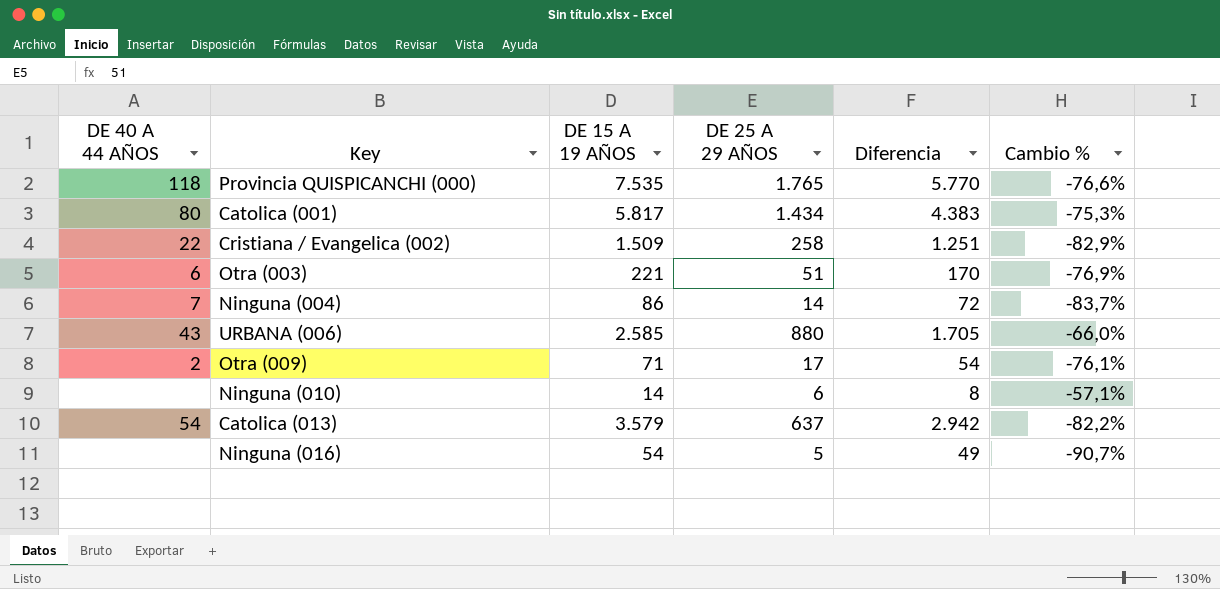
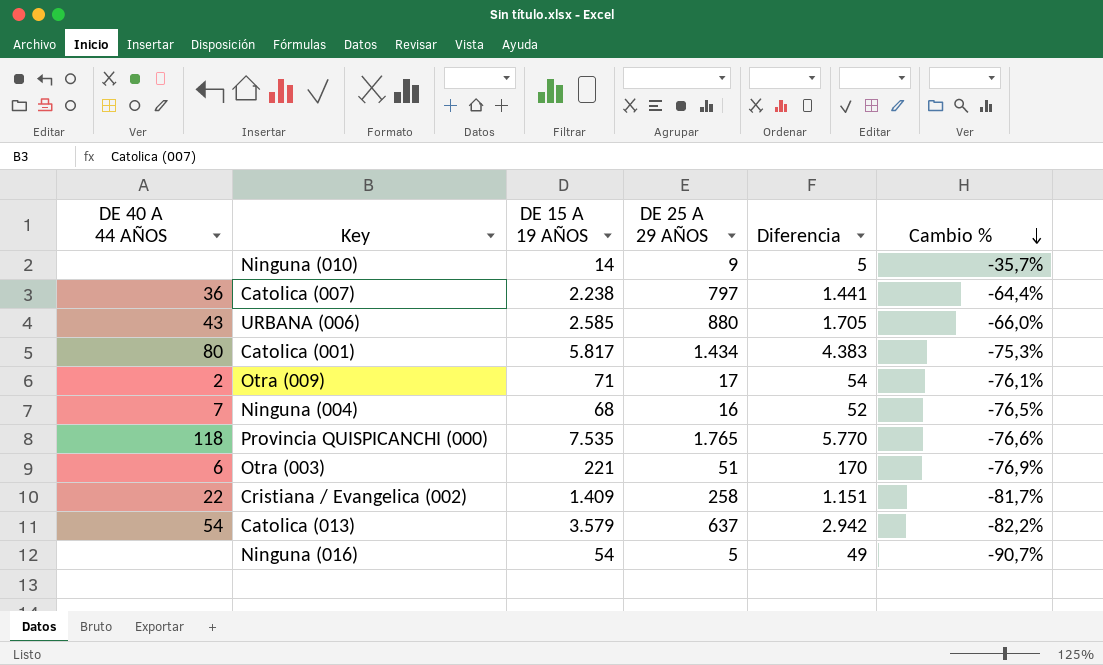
row order: none -> Cambio % descending
Ninguna (010) | DE 25 A 29 AÑOS: 6 -> 9
Ninguna (010) | Diferencia: 8 -> 5
Ninguna (010) | Cambio %: -57,1% -> -35,7%
row Catolica (007): none -> 36 | 2.238 | 797 | 1.441 | -64,4%
Ninguna (004) | DE 15 A 19 AÑOS: 86 -> 68
Ninguna (004) | DE 25 A 29 AÑOS: 14 -> 16
Ninguna (004) | Diferencia: 72 -> 52
Ninguna (004) | Cambio %: -83,7% -> -76,5%
Cristiana / Evangelica (002) | DE 15 A 19 AÑOS: 1.509 -> 1.409
Cristiana / Evangelica (002) | Diferencia: 1.251 -> 1.151
Cristiana / Evangelica (002) | Cambio %: -82,9% -> -81,7%

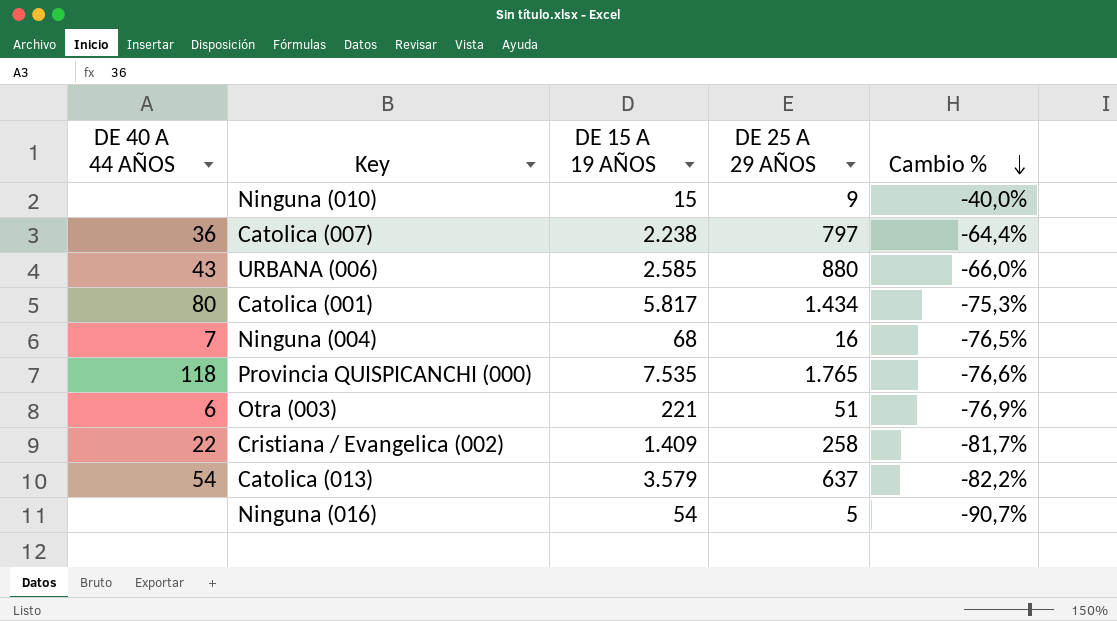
column Diferencia | formula: [DE 15 A 19 AÑOS] - [DE 25 A 29 AÑOS] -> none
row Otra (009): 2 | 71 | 17 | 54 | -76,1% -> none
Ninguna (010) | DE 15 A 19 AÑOS: 14 -> 15
Ninguna (010) | Cambio %: -35,7% -> -40,0%

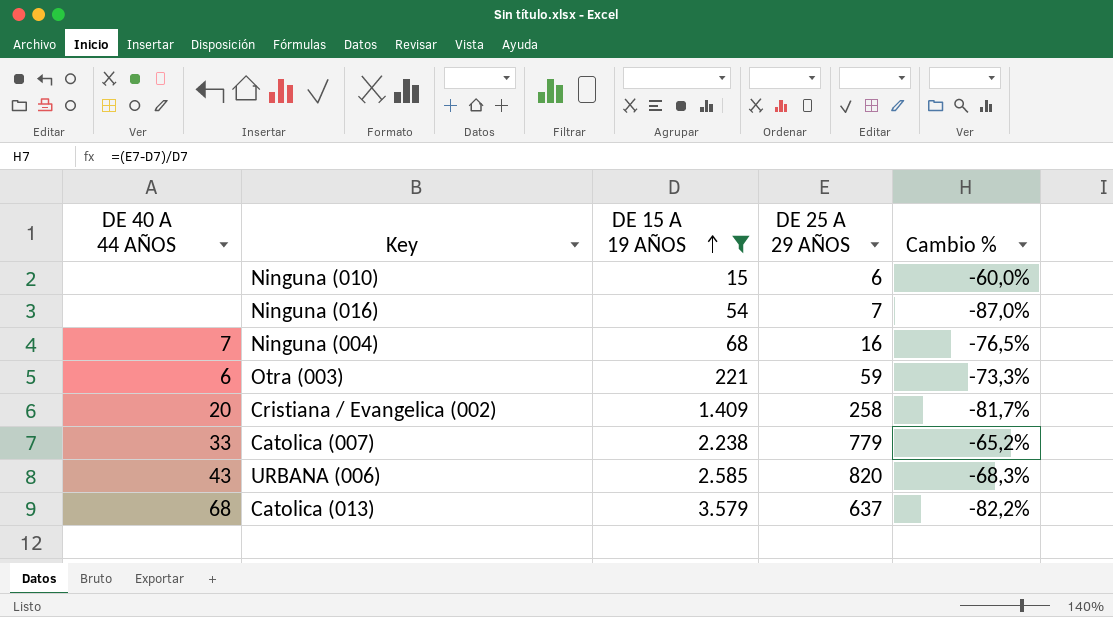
filter: none -> DE 15 A 19 AÑOS <= 3.579
row order: Cambio % descending -> DE 15 A 19 AÑOS ascending
Ninguna (010) | DE 25 A 29 AÑOS: 9 -> 6
Ninguna (010) | Cambio %: -40,0% -> -60,0%
Ninguna (016) | DE 25 A 29 AÑOS: 5 -> 7
Ninguna (016) | Cambio %: -90,7% -> -87,0%
Otra (003) | DE 25 A 29 AÑOS: 51 -> 59
Otra (003) | Cambio %: -76,9% -> -73,3%
Cristiana / Evangelica (002) | DE 40 A 44 AÑOS: 22 -> 20
Catolica (007) | DE 40 A 44 AÑOS: 36 -> 33
Catolica (007) | DE 25 A 29 AÑOS: 797 -> 779
Catolica (007) | Cambio %: -64,4% -> -65,2%
URBANA (006) | DE 25 A 29 AÑOS: 880 -> 820
URBANA (006) | Cambio %: -66,0% -> -68,3%
Catolica (013) | DE 40 A 44 AÑOS: 54 -> 68

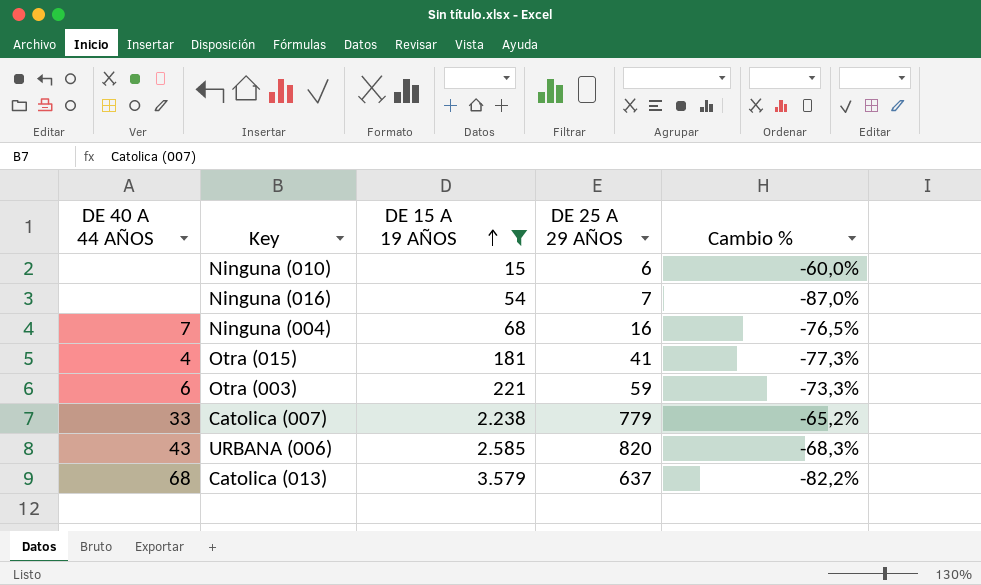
row Cristiana / Evangelica (002): 20 | 1.409 | 258 | -81,7% -> none
row Otra (015): none -> 4 | 181 | 41 | -77,3%

